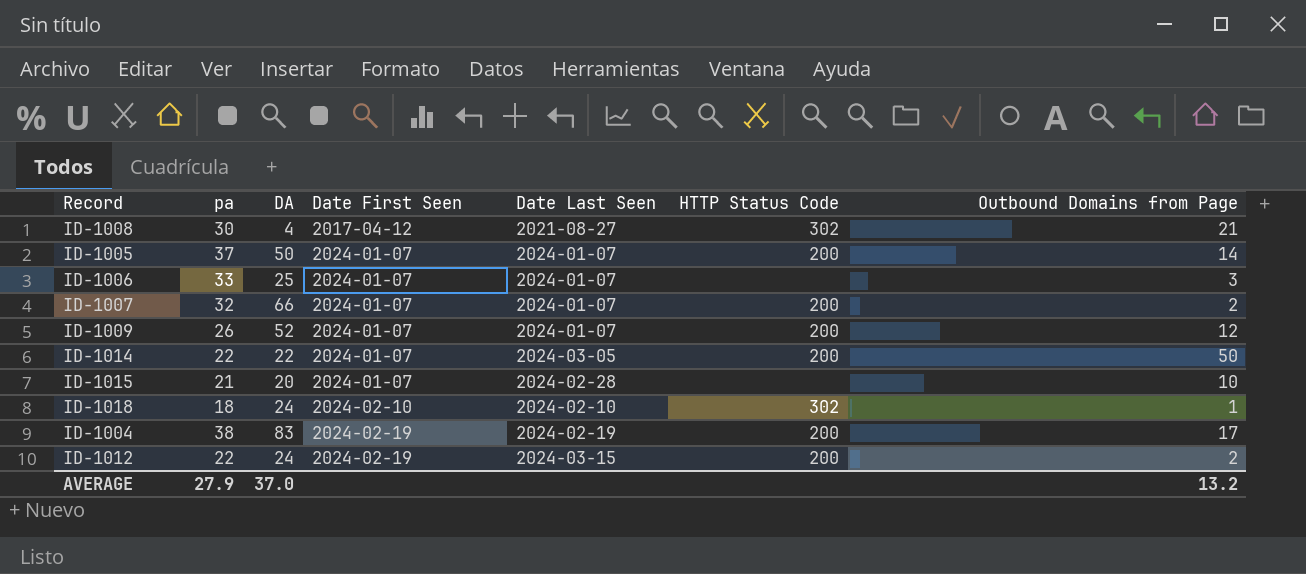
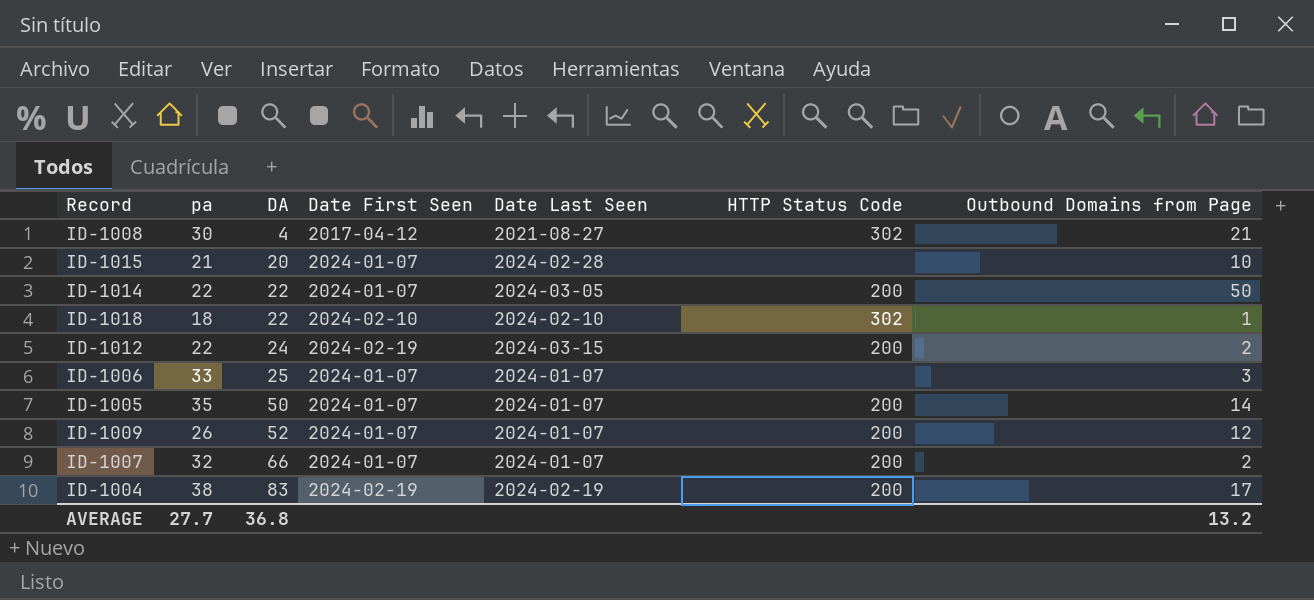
row order: Date First Seen ascending -> DA ascending
ID-1018 | DA: 24 -> 22
ID-1005 | pa: 37 -> 35
AVERAGE | pa: 27.9 -> 27.7
AVERAGE | DA: 37.0 -> 36.8

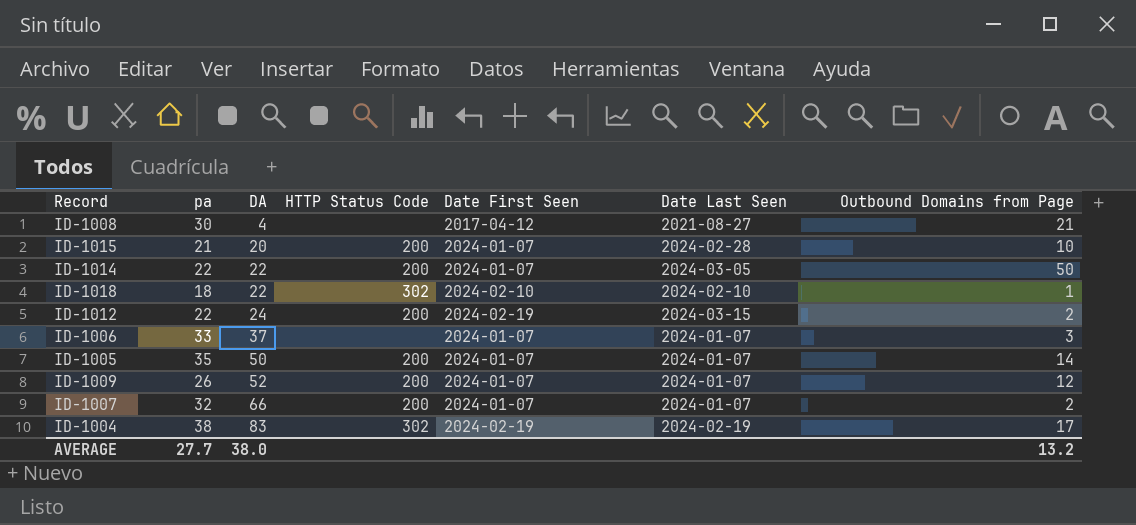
column HTTP Status Code | position: 6 -> 4
ID-1008 | HTTP Status Code: 302 -> none
ID-1015 | HTTP Status Code: none -> 200
ID-1006 | DA: 25 -> 37
ID-1004 | HTTP Status Code: 200 -> 302
AVERAGE | DA: 36.8 -> 38.0

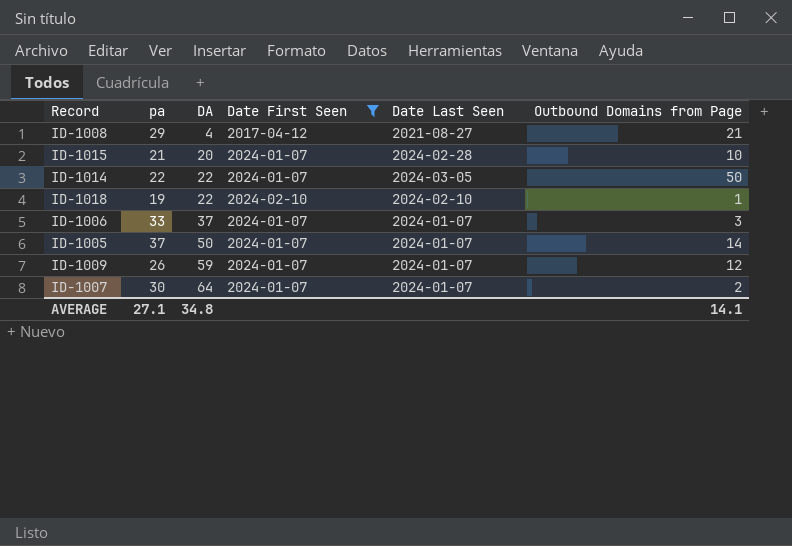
filter: none -> Date First Seen != 2024-02-19
column HTTP Status Code | position: 4 -> none
ID-1008 | pa: 30 -> 29
ID-1018 | pa: 18 -> 19
ID-1005 | pa: 35 -> 37
ID-1009 | DA: 52 -> 59
ID-1007 | pa: 32 -> 30
ID-1007 | DA: 66 -> 64
AVERAGE | pa: 27.7 -> 27.1
AVERAGE | DA: 38.0 -> 34.8
AVERAGE | Outbound Domains from Page: 13.2 -> 14.1

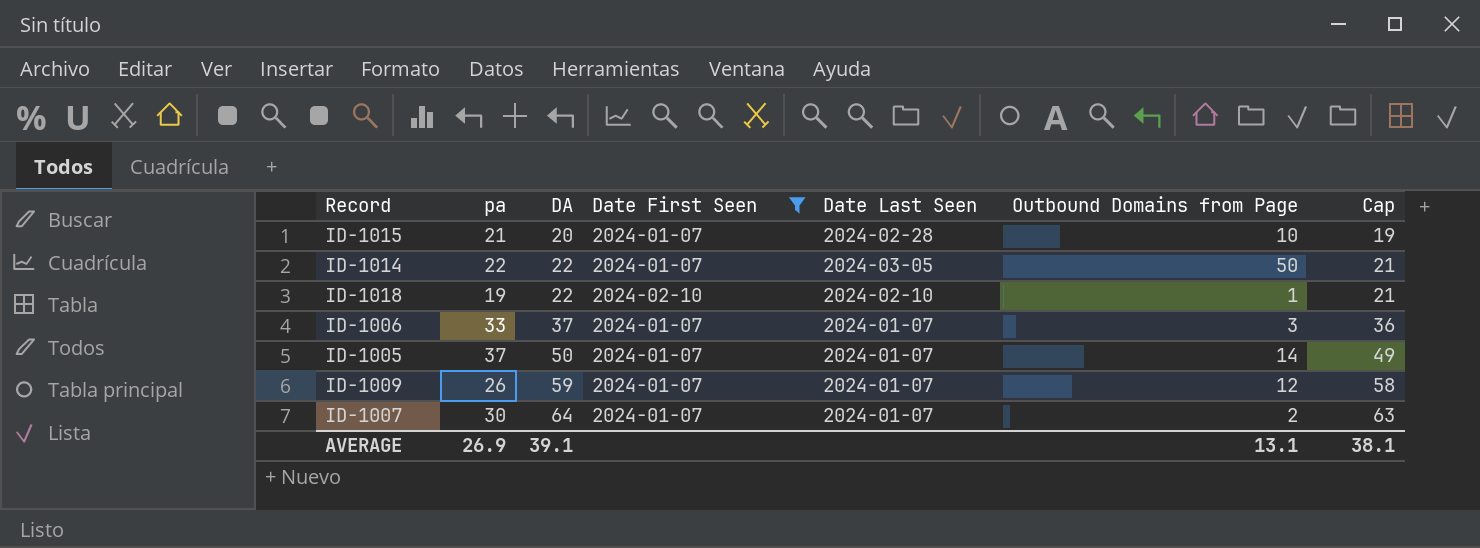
column Cap | formula: none -> [DA] - 1
row ID-1008: 29 | 4 | 2017-04-12 | 2021-08-27 | 21 -> none
AVERAGE | pa: 27.1 -> 26.9
AVERAGE | DA: 34.8 -> 39.1
AVERAGE | Outbound Domains from Page: 14.1 -> 13.1

